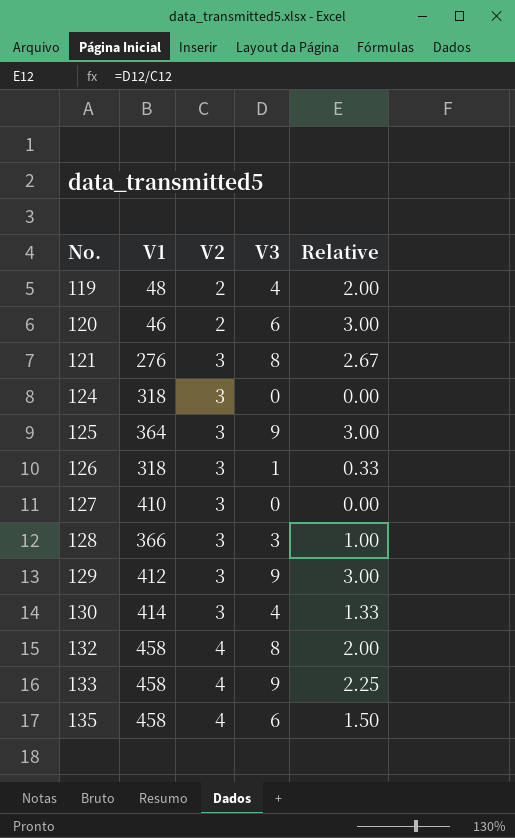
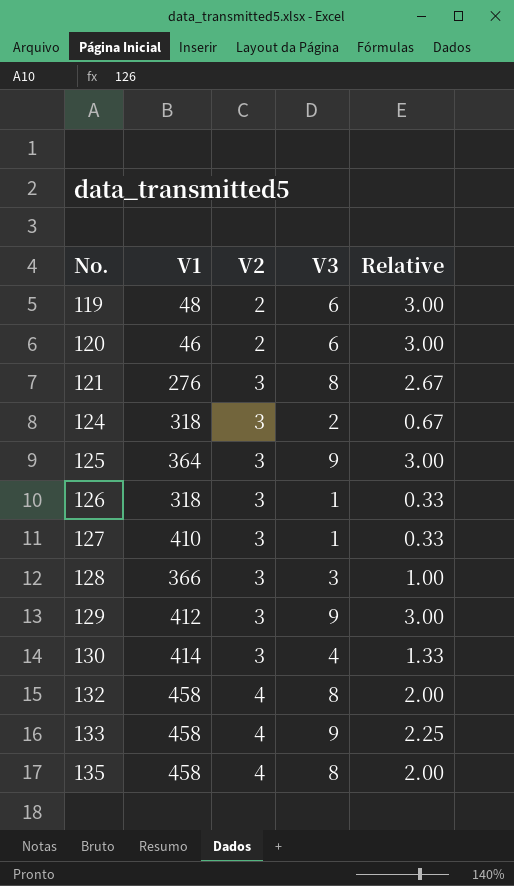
119 | V3: 4 -> 6
119 | Relative: 2.00 -> 3.00
124 | V3: 0 -> 2
124 | Relative: 0.00 -> 0.67
127 | V3: 0 -> 1
127 | Relative: 0.00 -> 0.33
135 | V3: 6 -> 8
135 | Relative: 1.50 -> 2.00

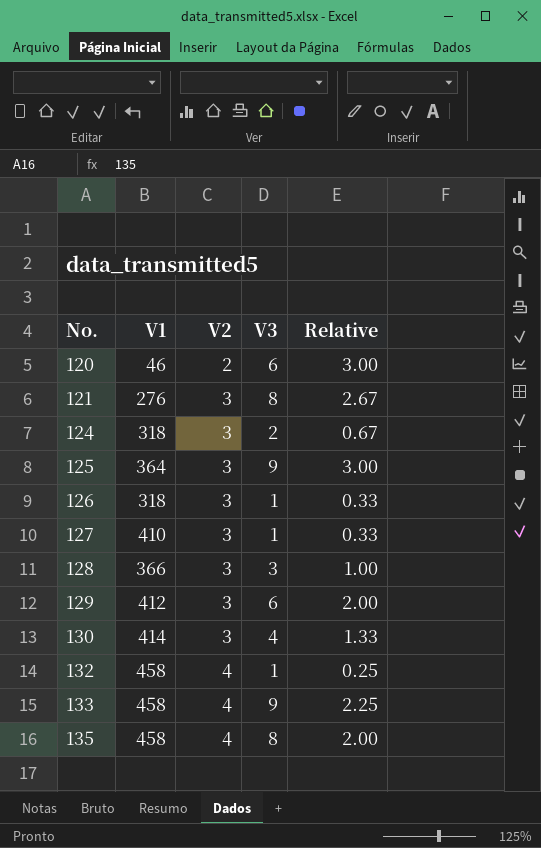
row 119: 48 | 2 | 6 | 3.00 -> none
129 | V3: 9 -> 6
129 | Relative: 3.00 -> 2.00
132 | V3: 8 -> 1
132 | Relative: 2.00 -> 0.25

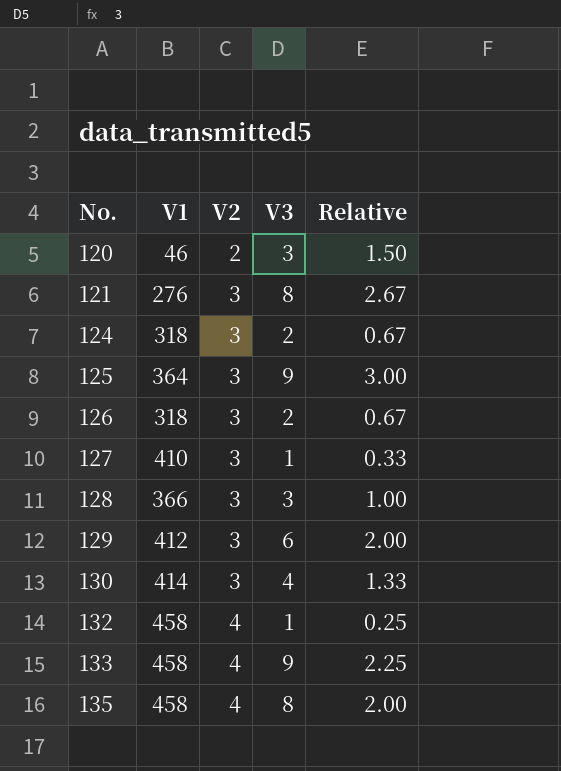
120 | V3: 6 -> 3
120 | Relative: 3.00 -> 1.50
126 | V3: 1 -> 2
126 | Relative: 0.33 -> 0.67

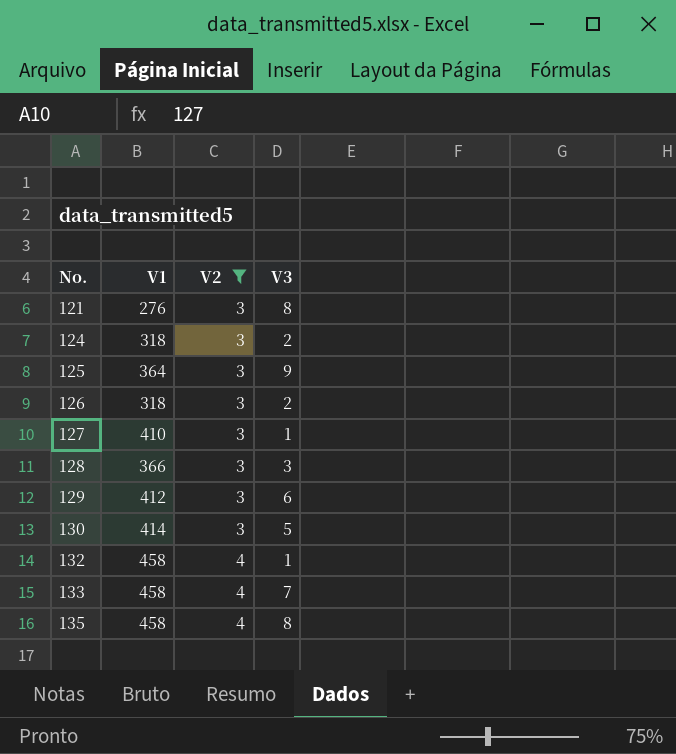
filter: none -> V2 != 2
column Relative | formula: [V3] / [V2] -> none
130 | V3: 4 -> 5
133 | V3: 9 -> 7

